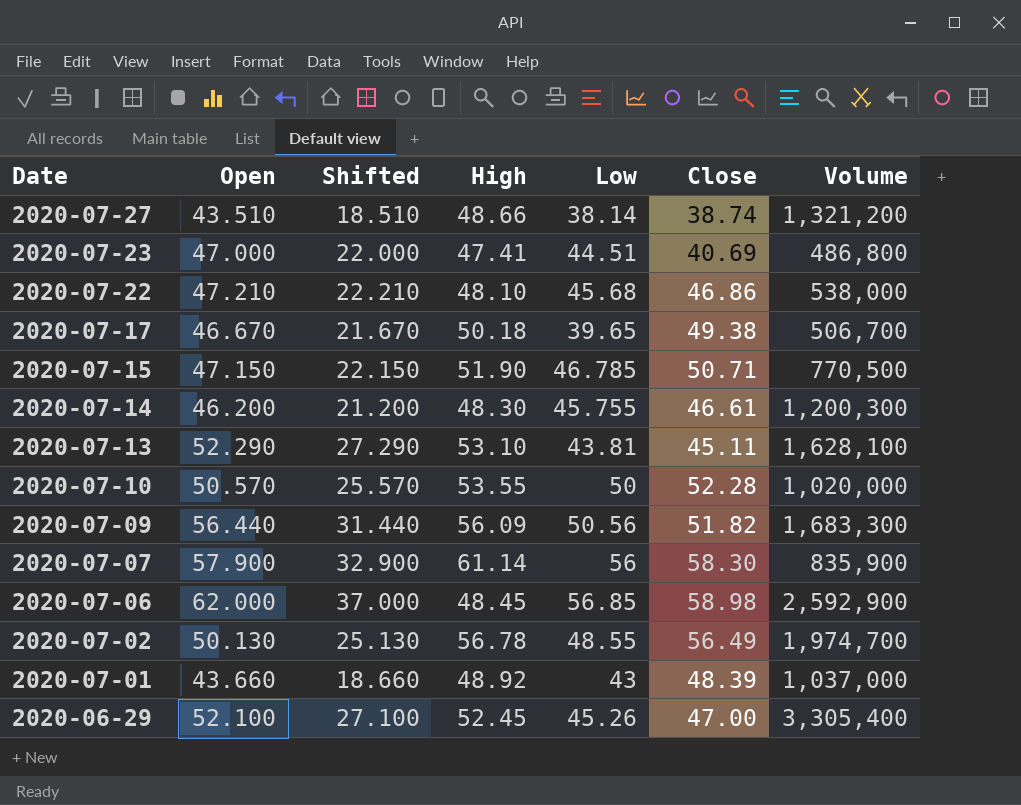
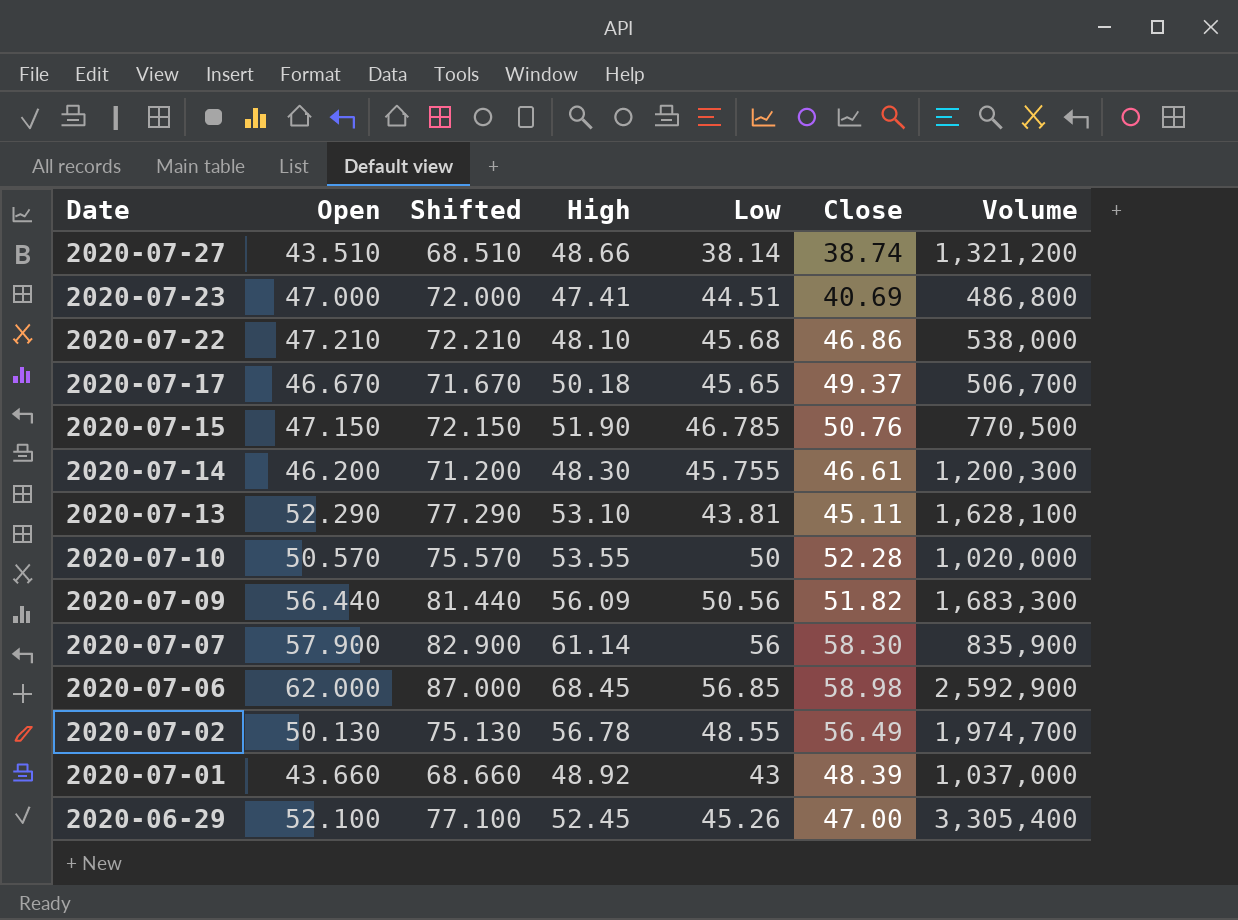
column Shifted | formula: [Open] - 25 -> [Open] + 25
2020-07-17 | Low: 39.65 -> 45.65
2020-07-17 | Close: 49.38 -> 49.37
2020-07-15 | Close: 50.71 -> 50.76
2020-07-06 | High: 48.45 -> 68.45

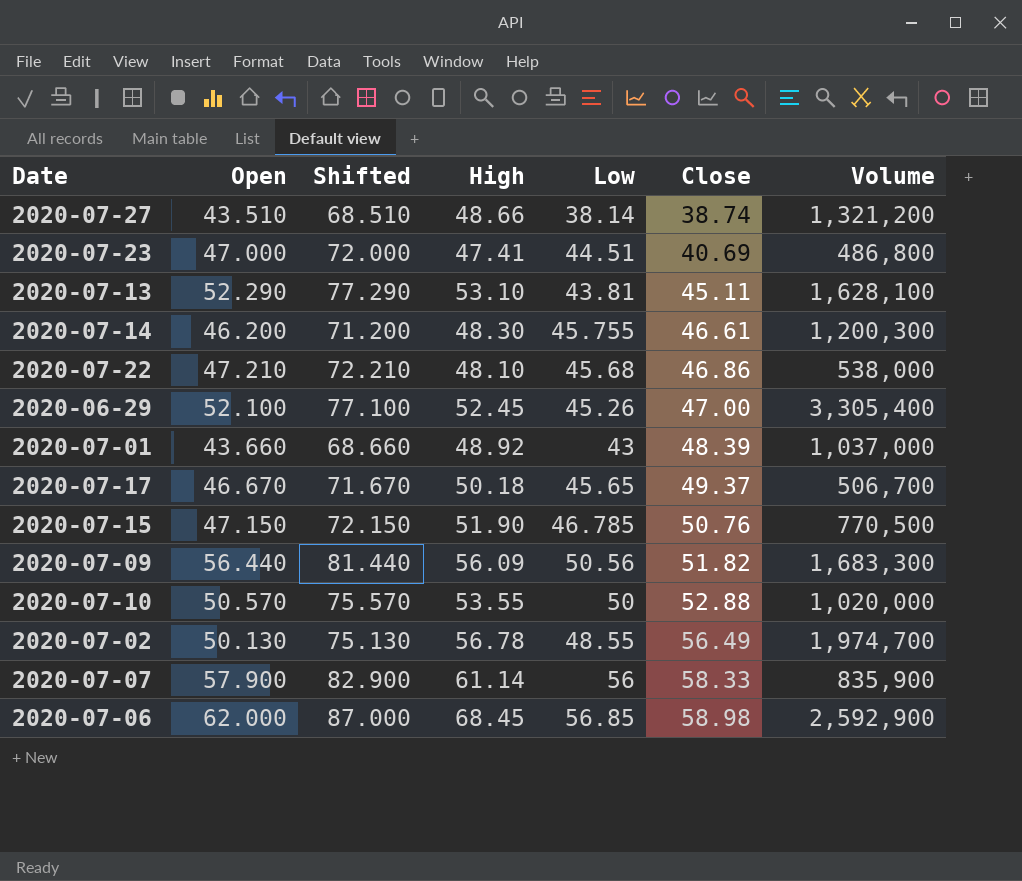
row order: Date descending -> Close ascending
2020-07-10 | Close: 52.28 -> 52.88
2020-07-07 | Close: 58.30 -> 58.33

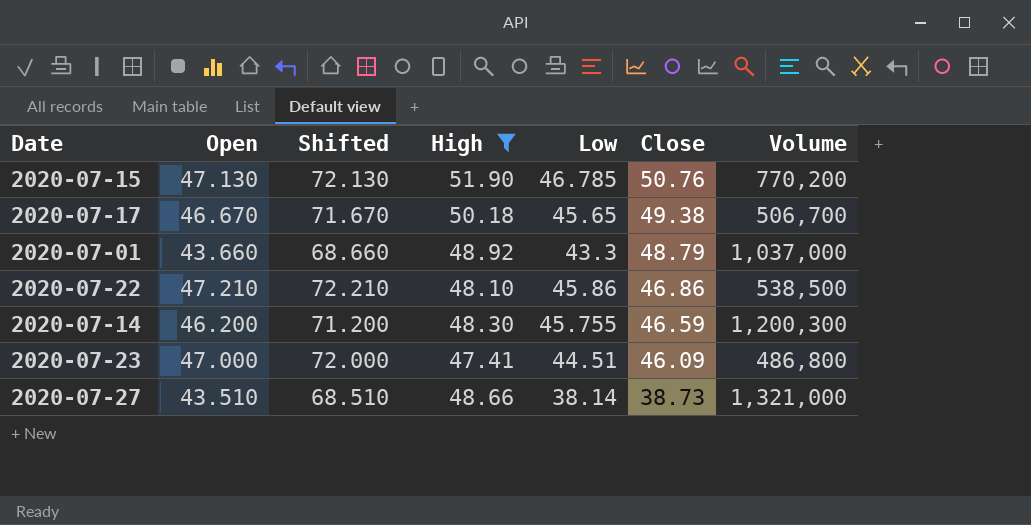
filter: none -> High <= 51.90
row order: Close ascending -> Close descending
2020-07-15 | Open: 47.150 -> 47.130
2020-07-15 | Shifted: 72.150 -> 72.130
2020-07-15 | Volume: 770,500 -> 770,200
2020-07-17 | Close: 49.37 -> 49.38
2020-07-01 | Low: 43 -> 43.3
2020-07-01 | Close: 48.39 -> 48.79
2020-07-22 | Low: 45.68 -> 45.86
2020-07-22 | Volume: 538,000 -> 538,500
2020-07-14 | Close: 46.61 -> 46.59
2020-07-23 | Close: 40.69 -> 46.09
2020-07-27 | Close: 38.74 -> 38.73
2020-07-27 | Volume: 1,321,200 -> 1,321,000

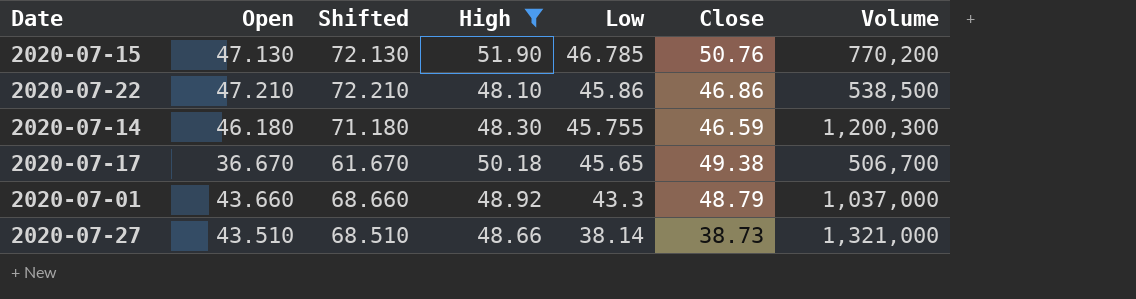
row order: Close descending -> Low descending
row 2020-07-23: 47.000 | 72.000 | 47.41 | 44.51 | 46.09 | 486,800 -> none
2020-07-14 | Open: 46.200 -> 46.180
2020-07-14 | Shifted: 71.200 -> 71.180
2020-07-17 | Open: 46.670 -> 36.670
2020-07-17 | Shifted: 71.670 -> 61.670

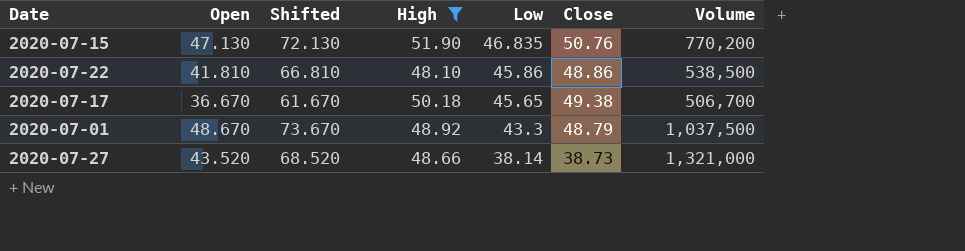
row 2020-07-14: 46.180 | 71.180 | 48.30 | 45.755 | 46.59 | 1,200,300 -> none
2020-07-15 | Low: 46.785 -> 46.835
2020-07-22 | Open: 47.210 -> 41.810
2020-07-22 | Shifted: 72.210 -> 66.810
2020-07-22 | Close: 46.86 -> 48.86
2020-07-01 | Open: 43.660 -> 48.670
2020-07-01 | Shifted: 68.660 -> 73.670
2020-07-01 | Volume: 1,037,000 -> 1,037,500
2020-07-27 | Open: 43.510 -> 43.520
2020-07-27 | Shifted: 68.510 -> 68.520

